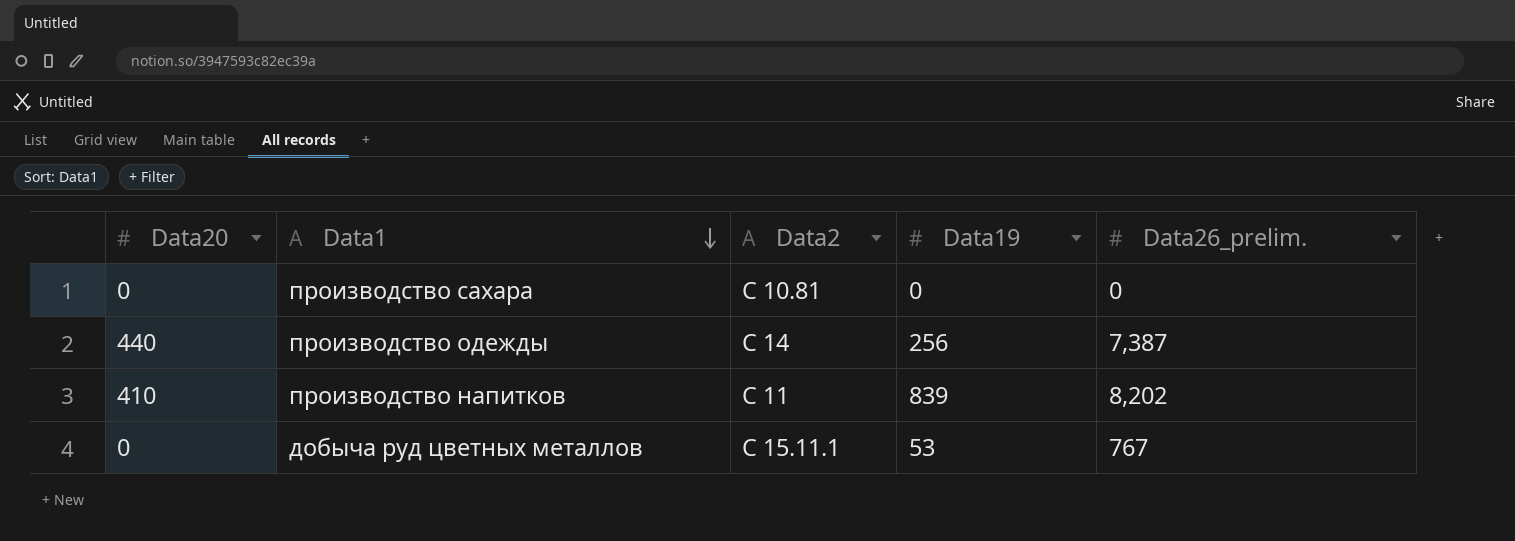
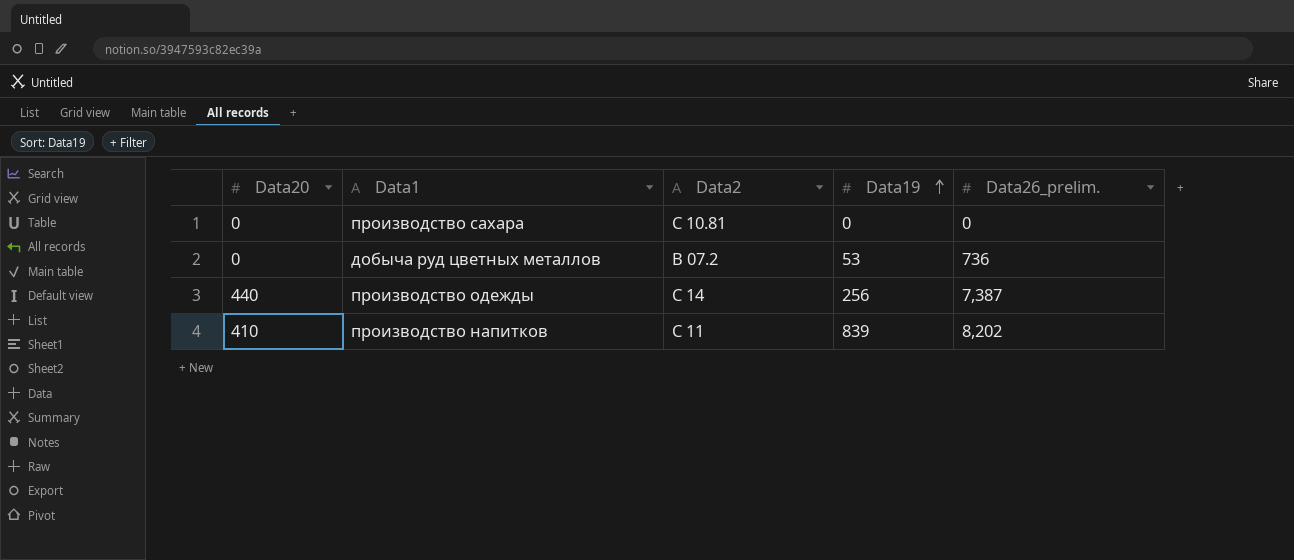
row order: Data1 descending -> Data19 ascending
добыча руд цветных металлов | Data2: С 15.11.1 -> В 07.2
добыча руд цветных металлов | Data26_prelim.: 767 -> 736

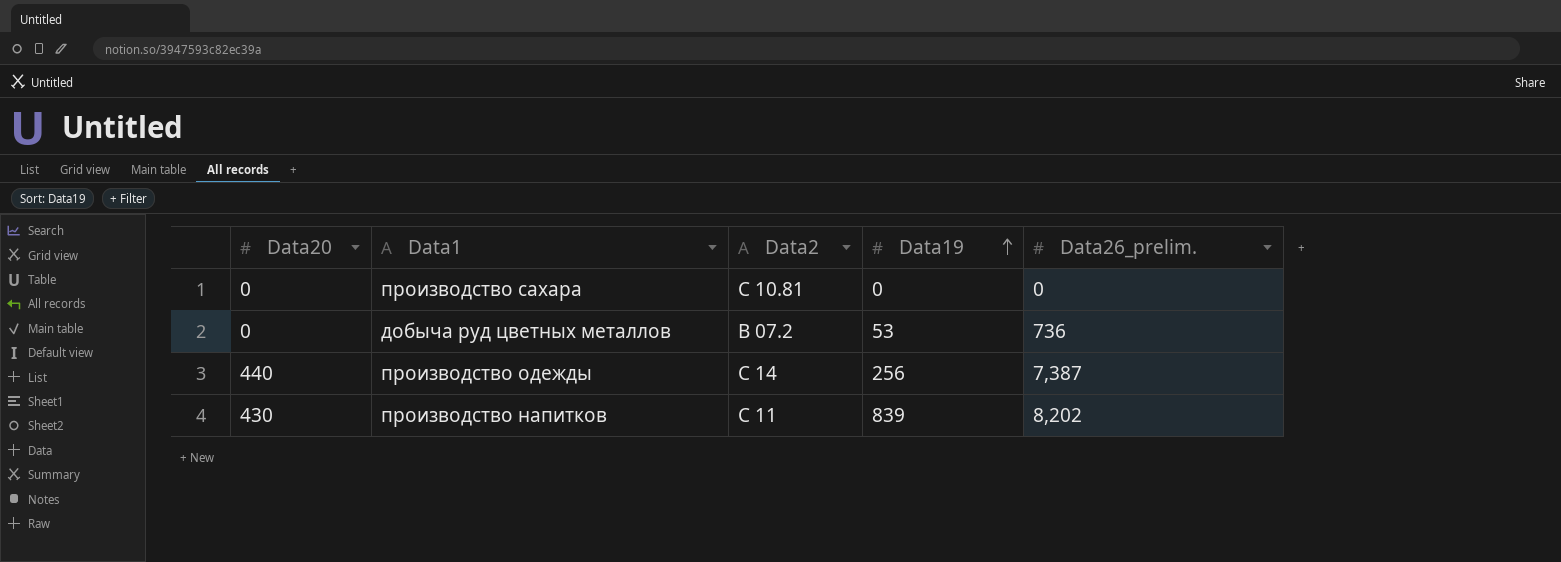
производство напитков | Data20: 410 -> 430

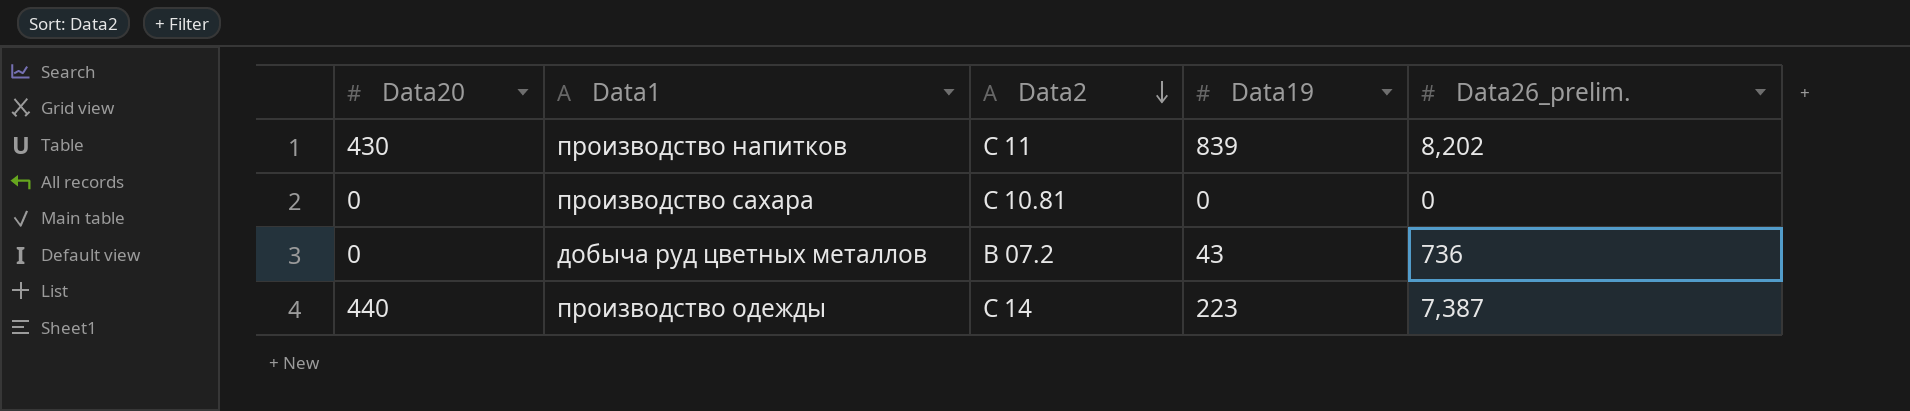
row order: Data19 ascending -> Data2 descending
добыча руд цветных металлов | Data19: 53 -> 43
производство одежды | Data19: 256 -> 223

